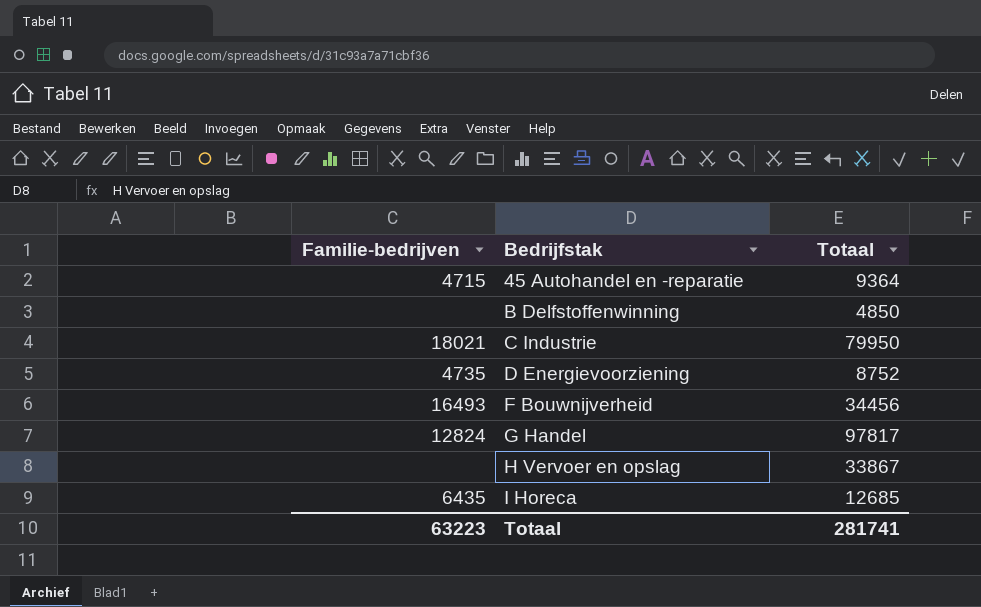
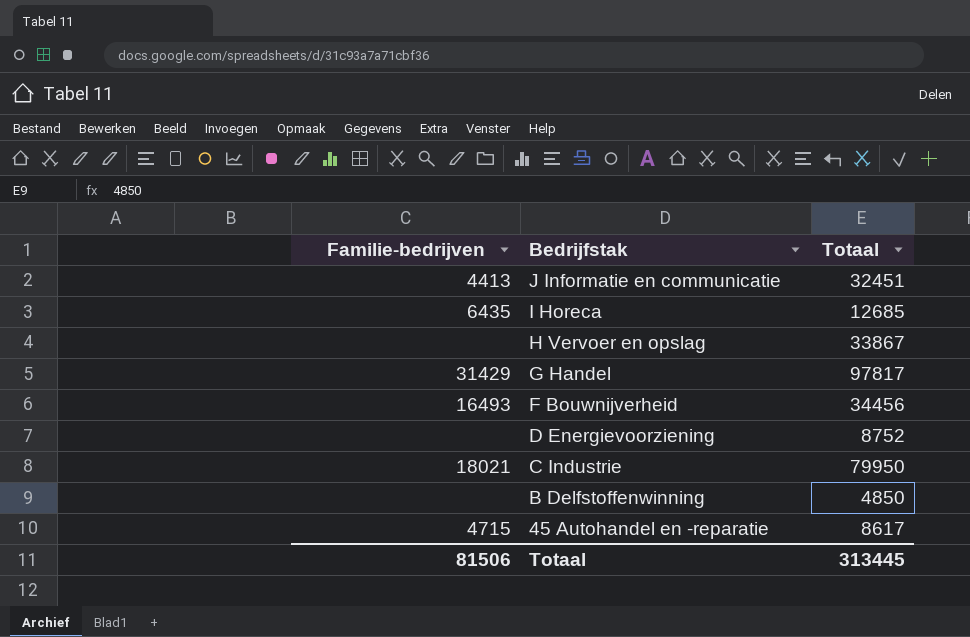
row order: Bedrijfstak ascending -> Bedrijfstak descending
row J Informatie en communicatie: none -> 4413 | 32451
G Handel | Familie-bedrijven: 12824 -> 31429
D Energievoorziening | Familie-bedrijven: 4735 -> none
45 Autohandel en -reparatie | Totaal: 9364 -> 8617
Totaal | Familie-bedrijven: 63223 -> 81506
Totaal | Totaal: 281741 -> 313445

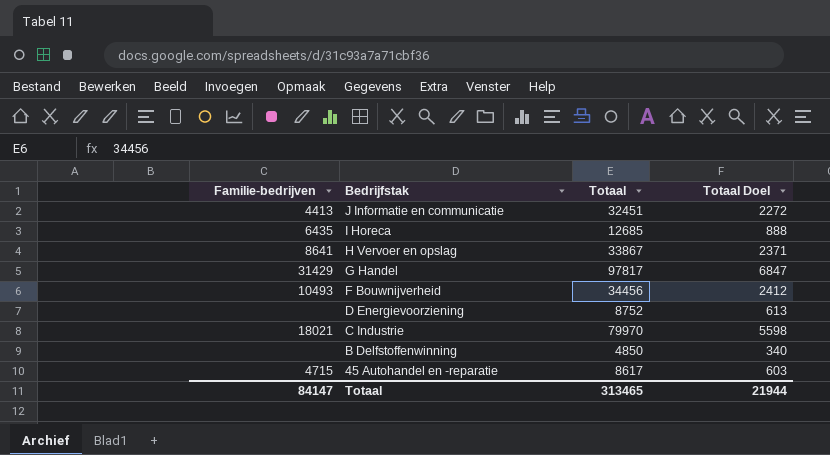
column Totaal Doel | formula: none -> [Totaal] * 0,07
H Vervoer en opslag | Familie-bedrijven: none -> 8641
F Bouwnijverheid | Familie-bedrijven: 16493 -> 10493
C Industrie | Totaal: 79950 -> 79970
Totaal | Familie-bedrijven: 81506 -> 84147
Totaal | Totaal: 313445 -> 313465

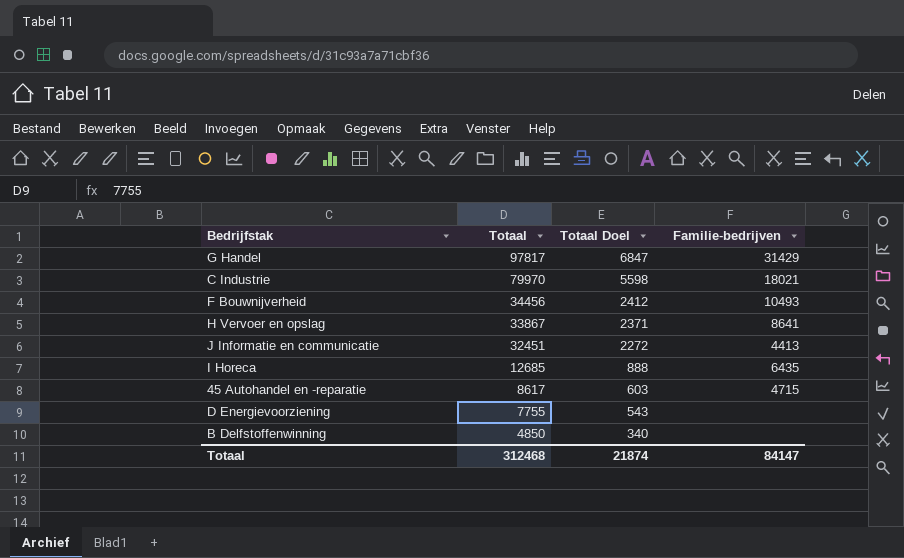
row order: Bedrijfstak descending -> Totaal descending
column Familie-bedrijven | position: 1 -> 4
D Energievoorziening | Totaal: 8752 -> 7755
D Energievoorziening | Totaal Doel: 613 -> 543
Totaal | Totaal: 313465 -> 312468
Totaal | Totaal Doel: 21944 -> 21874

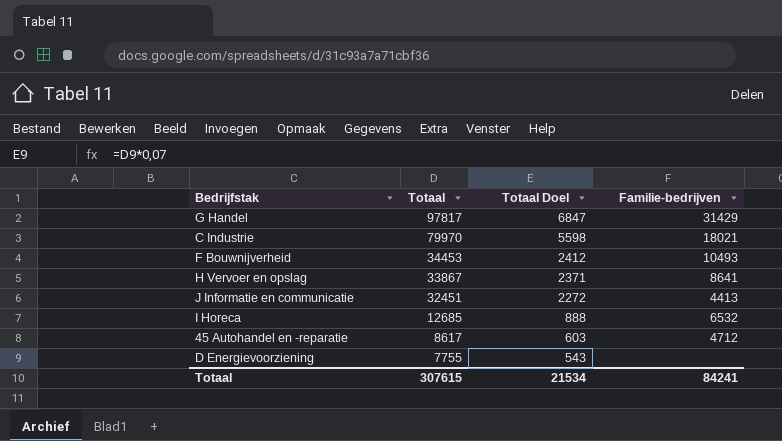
row B Delfstoffenwinning: 4850 | 340 | none -> none
F Bouwnijverheid | Totaal: 34456 -> 34453
I Horeca | Familie-bedrijven: 6435 -> 6532
45 Autohandel en -reparatie | Familie-bedrijven: 4715 -> 4712
Totaal | Totaal: 312468 -> 307615
Totaal | Totaal Doel: 21874 -> 21534
Totaal | Familie-bedrijven: 84147 -> 84241

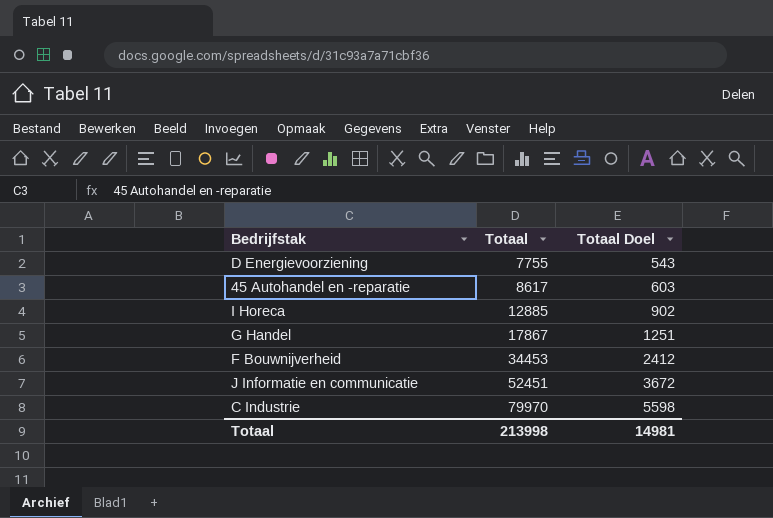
row order: Totaal descending -> Totaal ascending
column Familie-bedrijven | position: 4 -> none
row H Vervoer en opslag: 33867 | 2371 | 8641 -> none
I Horeca | Totaal: 12685 -> 12885
I Horeca | Totaal Doel: 888 -> 902
G Handel | Totaal: 97817 -> 17867
G Handel | Totaal Doel: 6847 -> 1251
J Informatie en communicatie | Totaal: 32451 -> 52451
J Informatie en communicatie | Totaal Doel: 2272 -> 3672
Totaal | Totaal: 307615 -> 213998
Totaal | Totaal Doel: 21534 -> 14981

